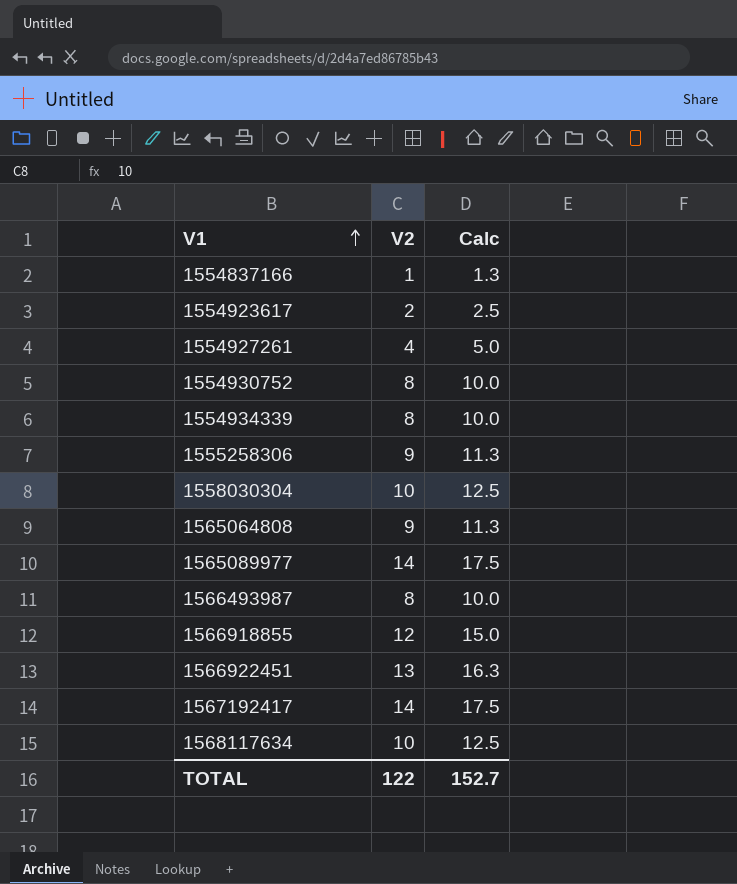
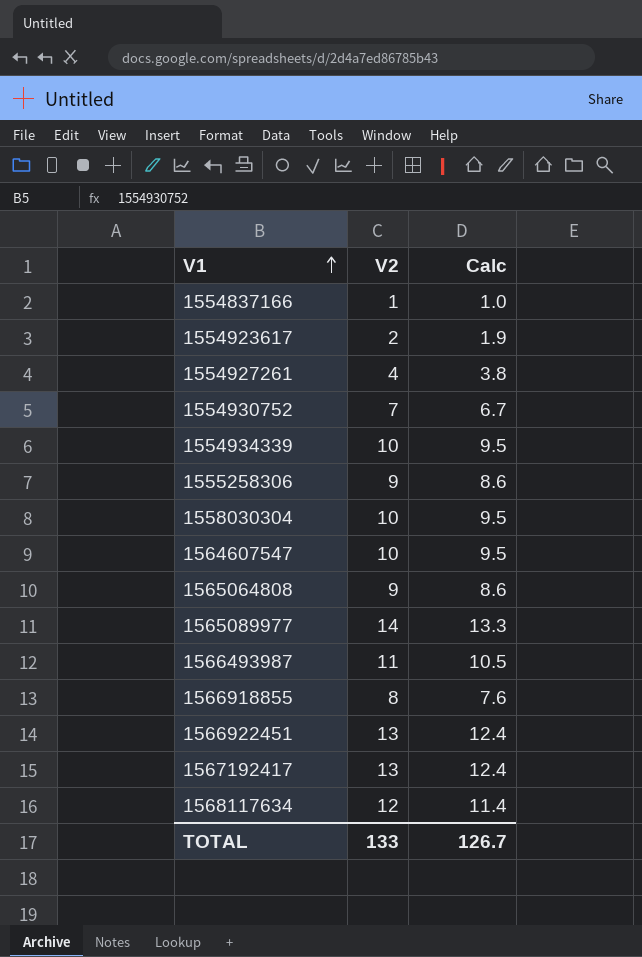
column Calc | formula: [V2] * 1.25 -> [V2] * 0.95
1554930752 | V2: 8 -> 7
1554934339 | V2: 8 -> 10
row 1564607547: none -> 10 | 9.5
1566493987 | V2: 8 -> 11
1566918855 | V2: 12 -> 8
1567192417 | V2: 14 -> 13
1568117634 | V2: 10 -> 12
TOTAL | V2: 122 -> 133
TOTAL | Calc: 152.7 -> 126.7

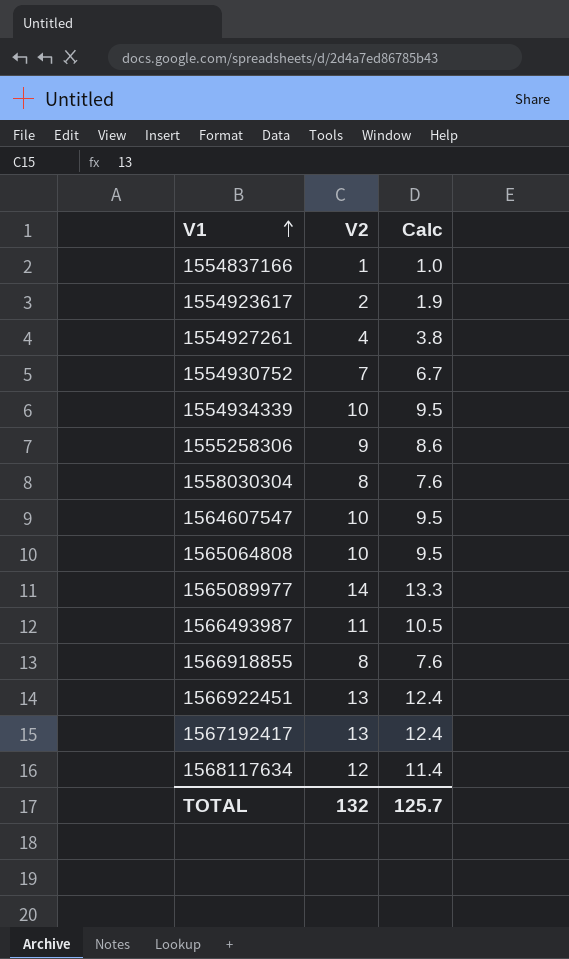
1558030304 | V2: 10 -> 8
1558030304 | Calc: 9.5 -> 7.6
1565064808 | V2: 9 -> 10
1565064808 | Calc: 8.6 -> 9.5
TOTAL | V2: 133 -> 132
TOTAL | Calc: 126.7 -> 125.7

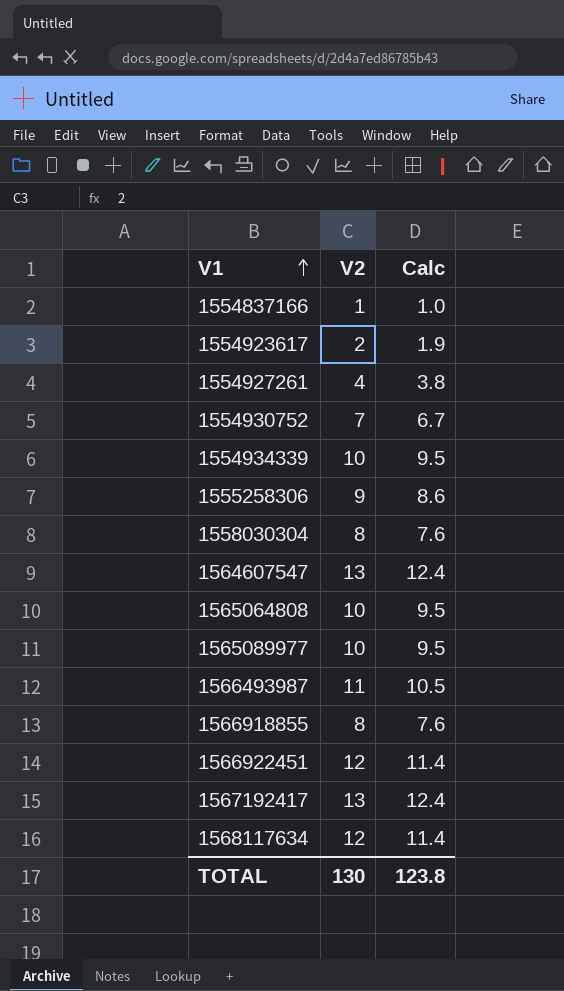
1564607547 | V2: 10 -> 13
1564607547 | Calc: 9.5 -> 12.4
1565089977 | V2: 14 -> 10
1565089977 | Calc: 13.3 -> 9.5
1566922451 | V2: 13 -> 12
1566922451 | Calc: 12.4 -> 11.4
TOTAL | V2: 132 -> 130
TOTAL | Calc: 125.7 -> 123.8

